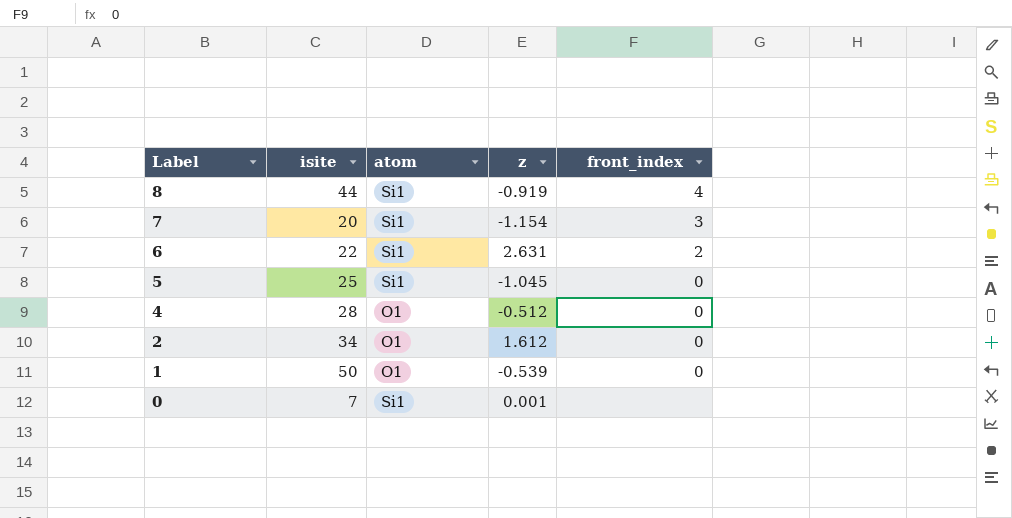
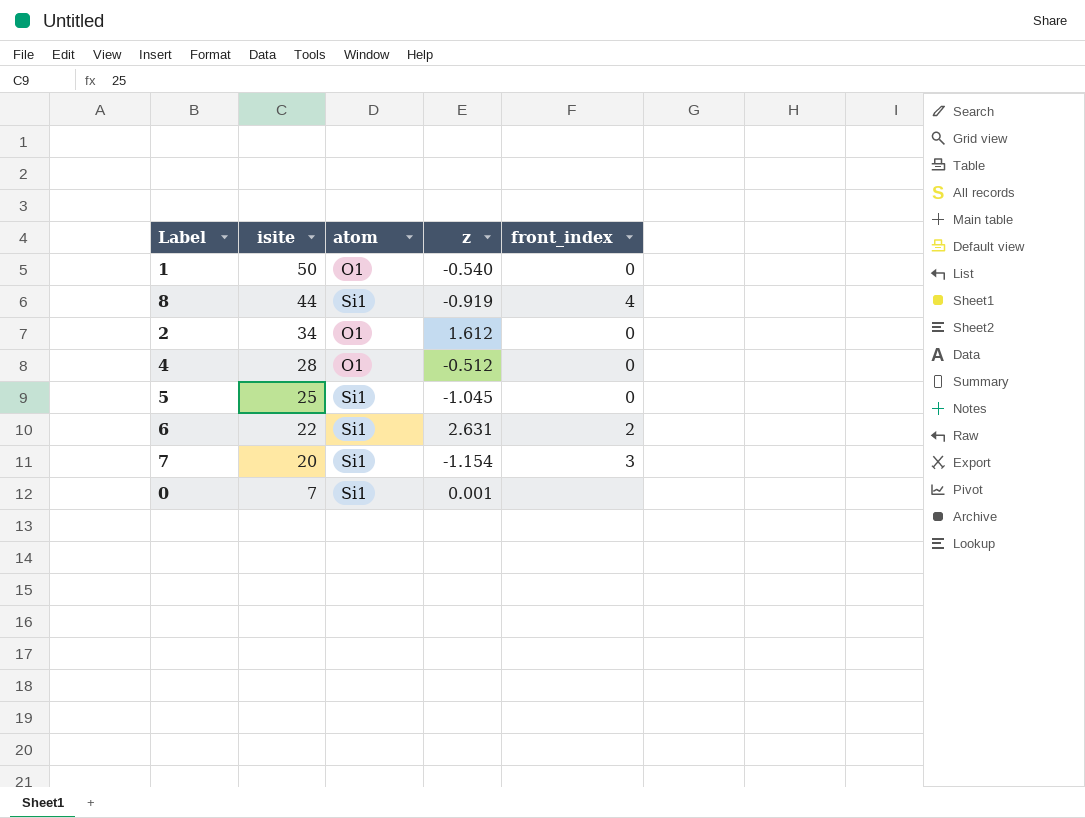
row order: Label descending -> isite descending
1 | z: -0.539 -> -0.540

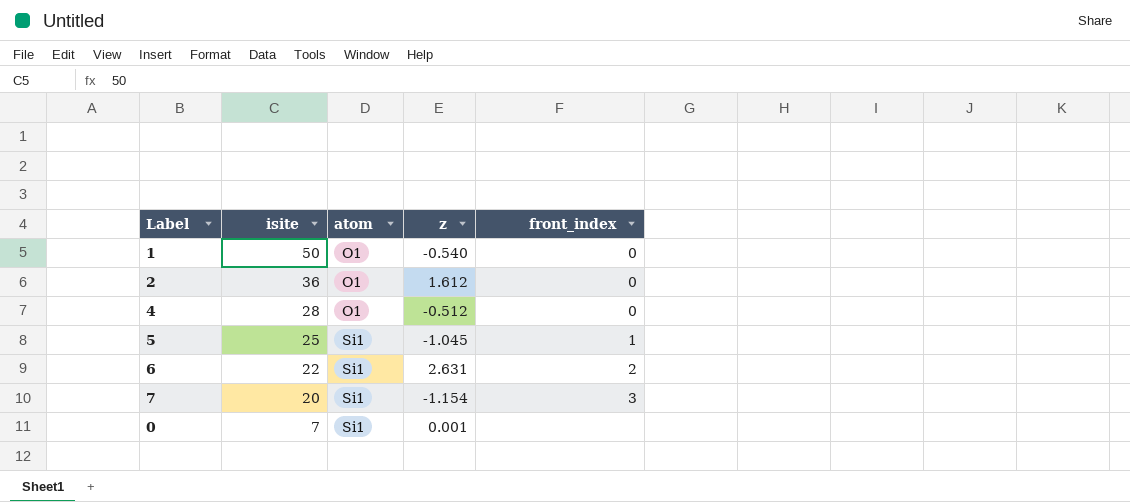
row 8: 44 | Si1 | -0.919 | 4 -> none
2 | isite: 34 -> 36
5 | front_index: 0 -> 1

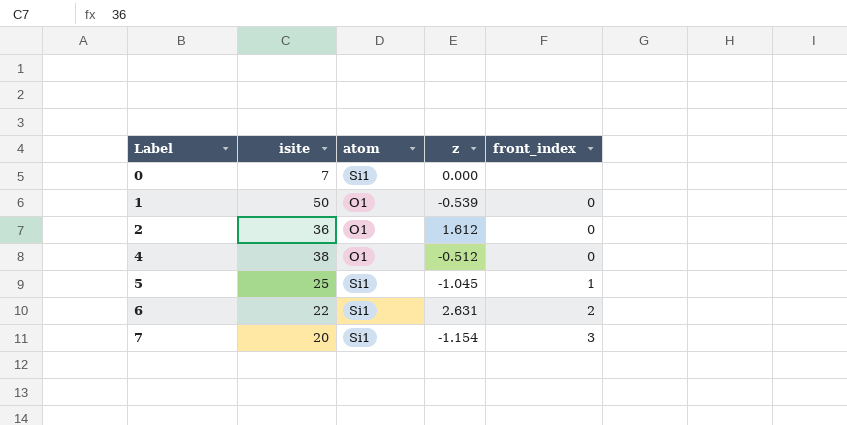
row order: isite descending -> Label ascending
0 | z: 0.001 -> 0.000
1 | z: -0.540 -> -0.539
4 | isite: 28 -> 38

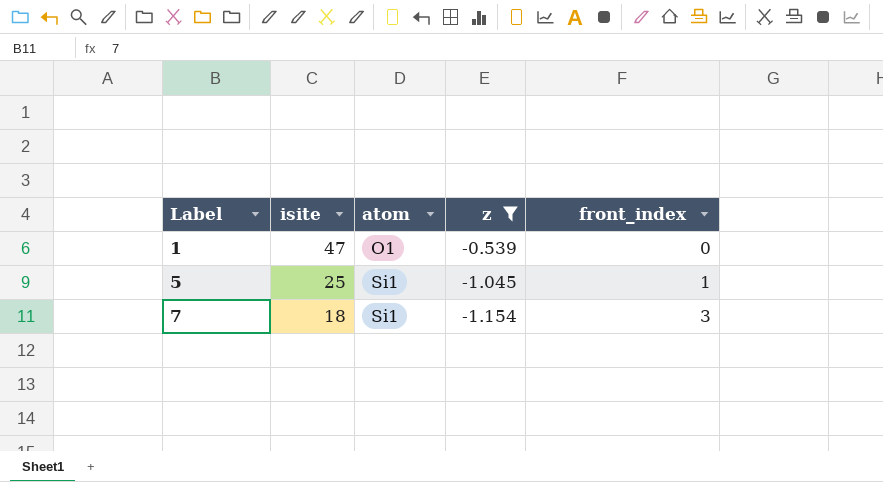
filter: none -> z <= -0.539
1 | isite: 50 -> 47
7 | isite: 20 -> 18

